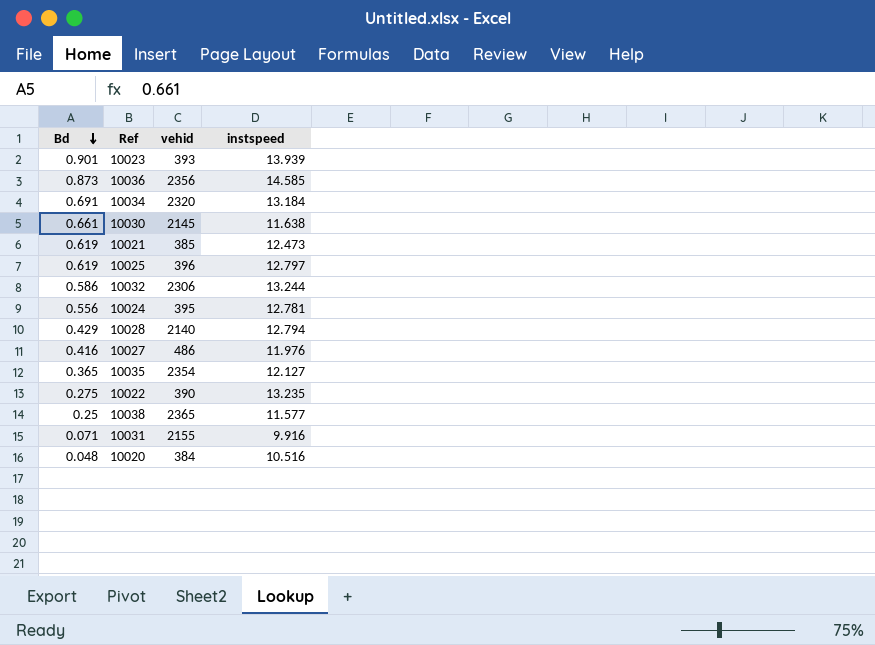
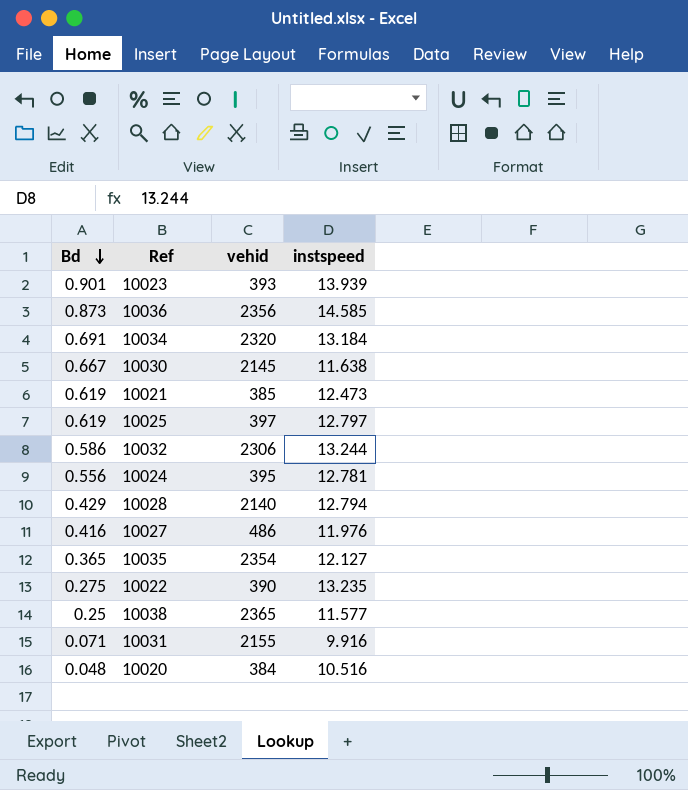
10030 | Bd: 0.661 -> 0.667
10025 | vehid: 396 -> 397

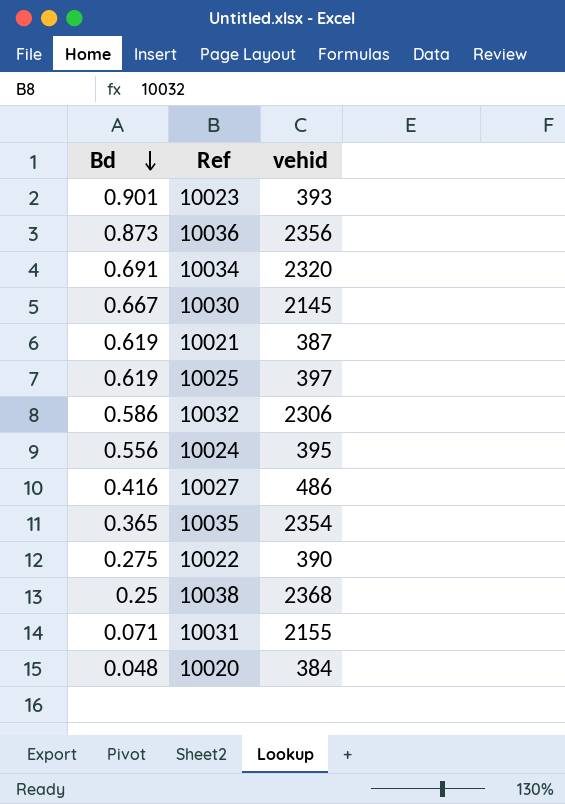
column instspeed | position: 4 -> none
row 10028: 0.429 | 2140 | 12.794 -> none
10021 | vehid: 385 -> 387
10038 | vehid: 2365 -> 2368

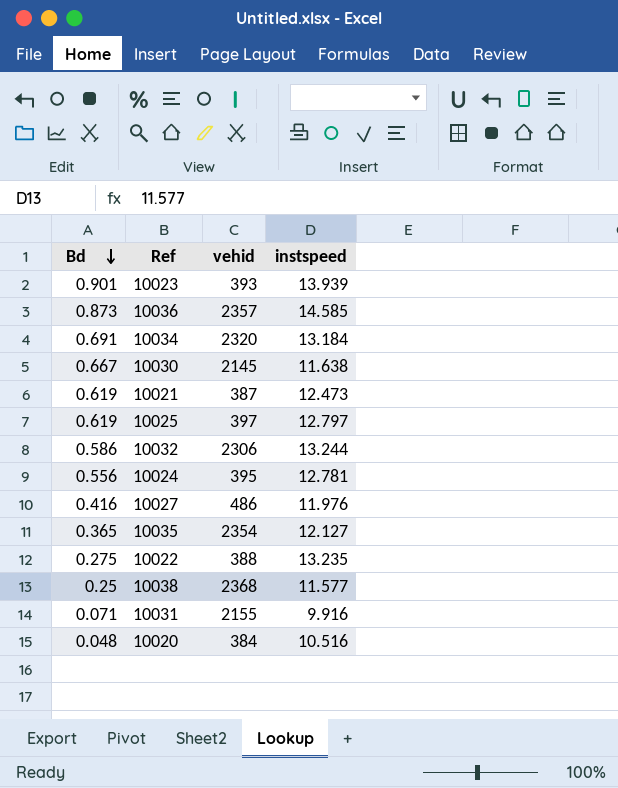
column instspeed | position: none -> 4
10036 | vehid: 2356 -> 2357
10022 | vehid: 390 -> 388

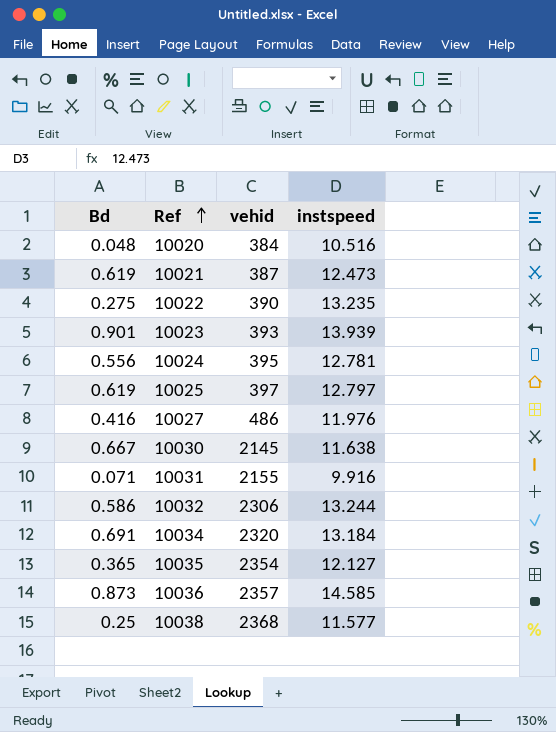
row order: Bd descending -> Ref ascending
10022 | vehid: 388 -> 390

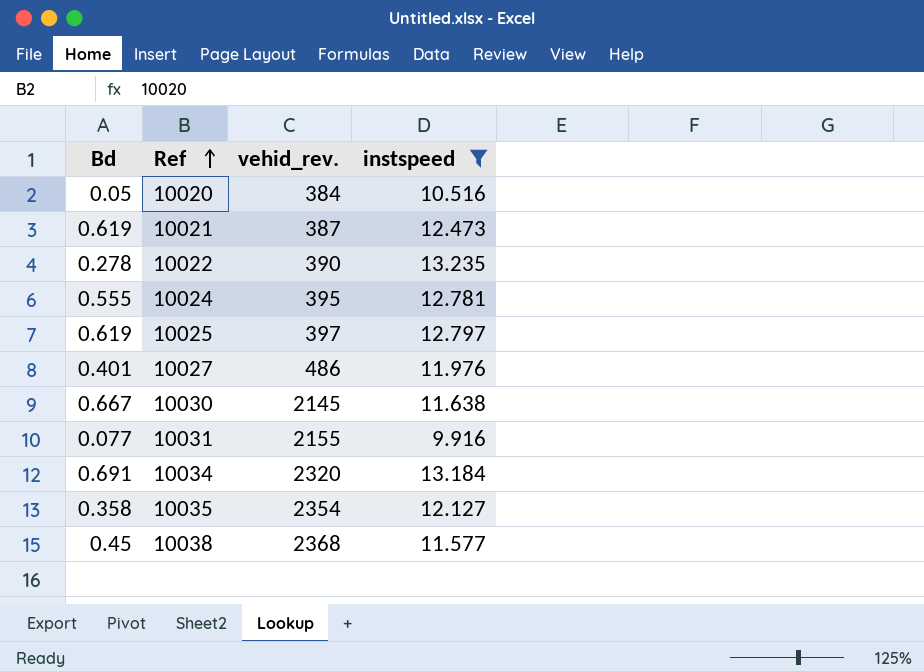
filter: none -> instspeed <= 13.235
column name: vehid -> vehid_rev.
10020 | Bd: 0.048 -> 0.05
10022 | Bd: 0.275 -> 0.278
10024 | Bd: 0.556 -> 0.555
10027 | Bd: 0.416 -> 0.401
10031 | Bd: 0.071 -> 0.077
10035 | Bd: 0.365 -> 0.358
10038 | Bd: 0.25 -> 0.45

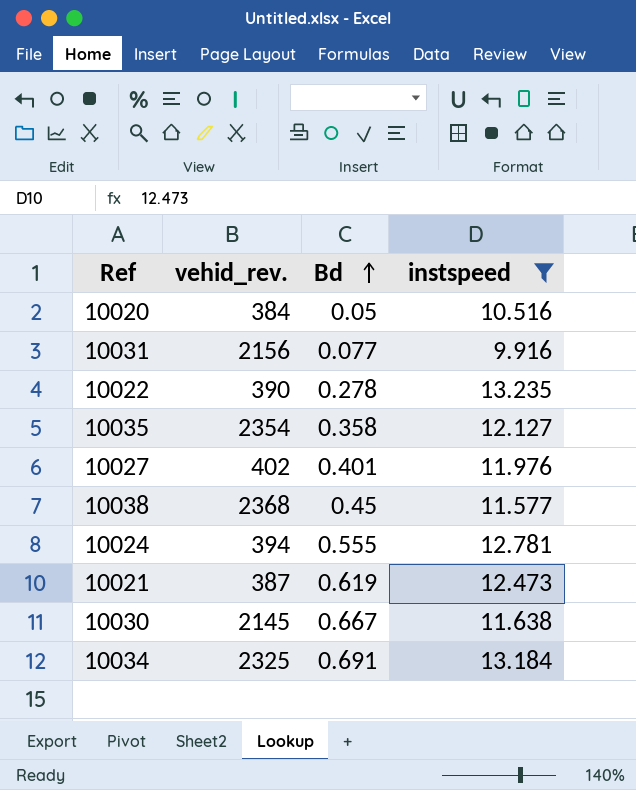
row order: Ref ascending -> Bd ascending
column Bd | position: 1 -> 3
row 10025: 0.619 | 397 | 12.797 -> none
10031 | vehid_rev.: 2155 -> 2156
10027 | vehid_rev.: 486 -> 402
10024 | vehid_rev.: 395 -> 394
10034 | vehid_rev.: 2320 -> 2325

